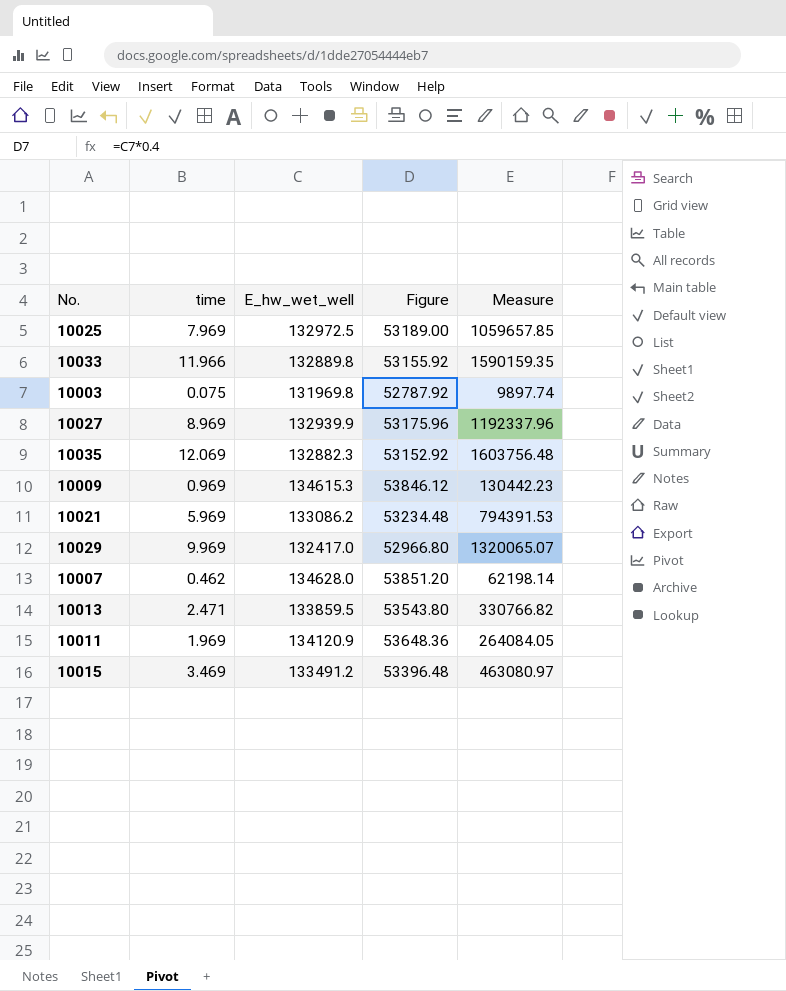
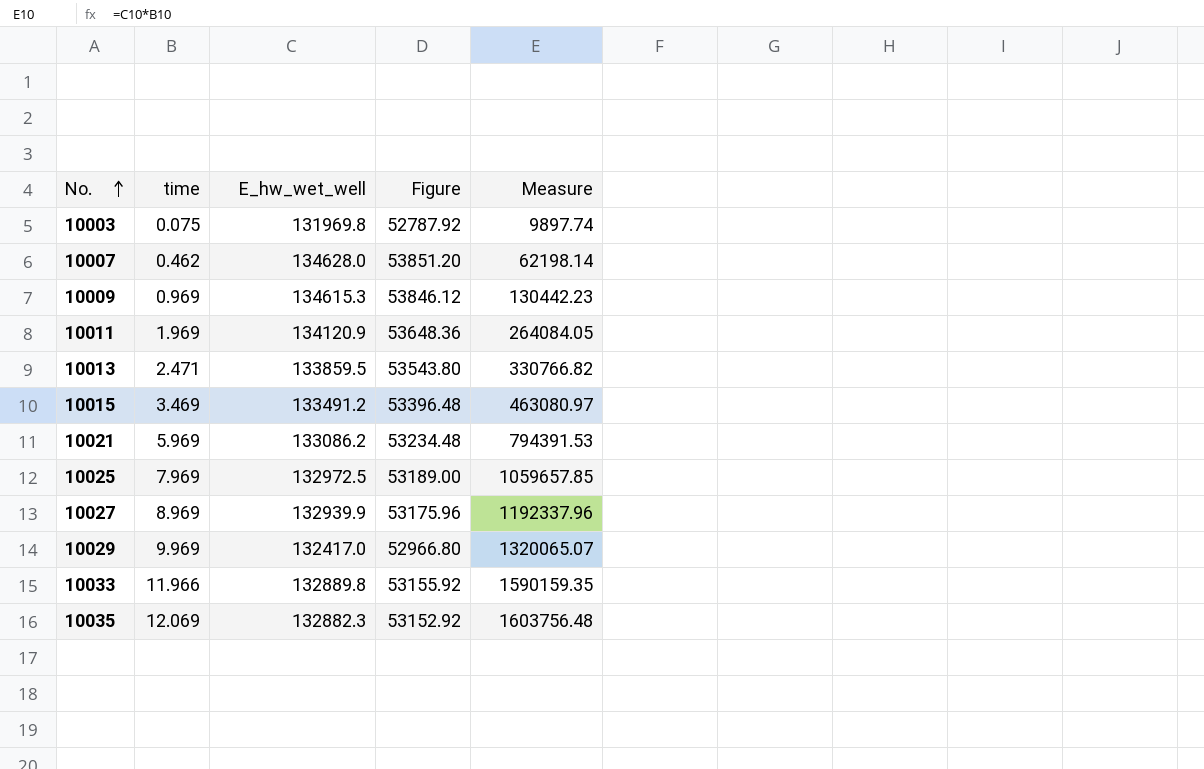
row order: none -> No. ascending

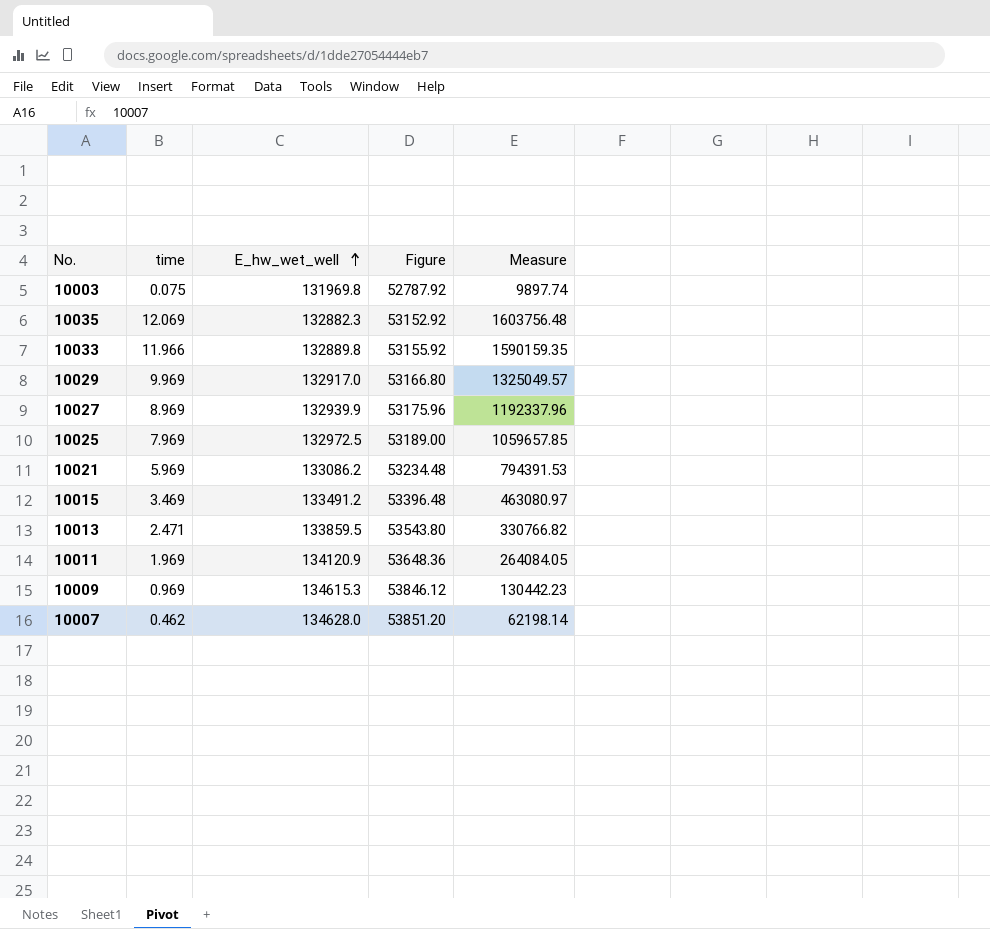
row order: No. ascending -> E_hw_wet_well ascending
10029 | E_hw_wet_well: 132417.0 -> 132917.0
10029 | Figure: 52966.80 -> 53166.80
10029 | Measure: 1320065.07 -> 1325049.57

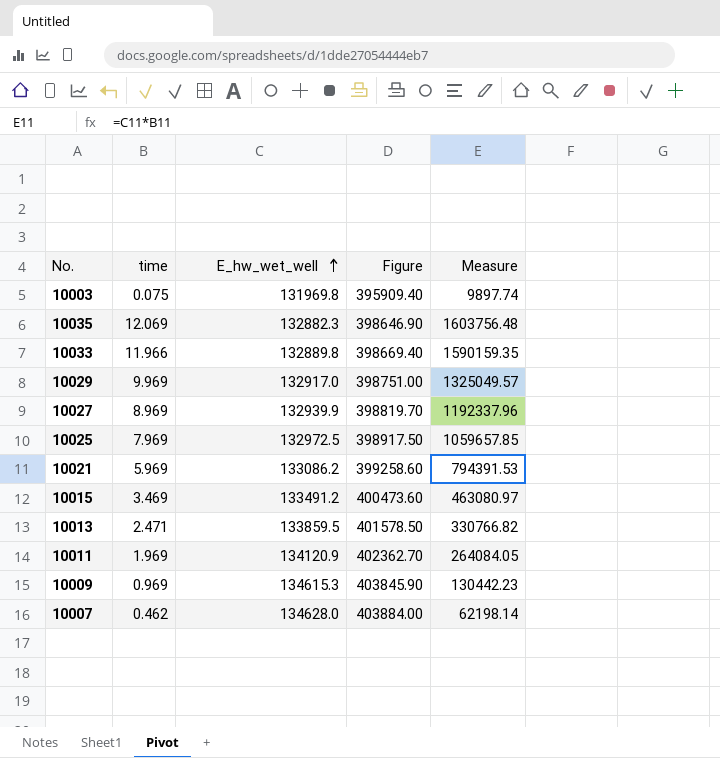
column Figure | formula: [E_hw_wet_well] * 0.4 -> [E_hw_wet_well] * 3

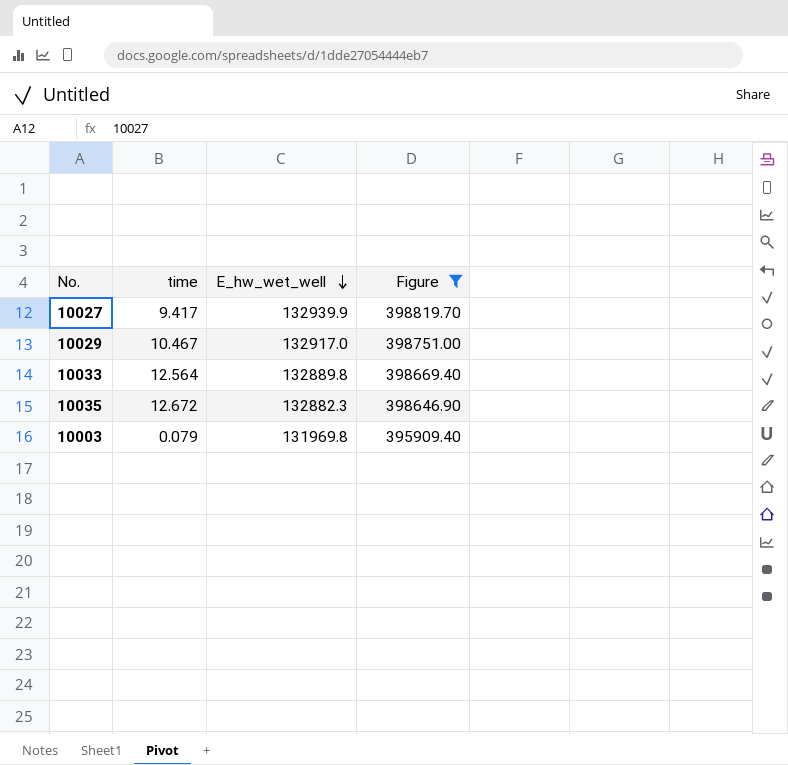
filter: none -> Figure <= 398819.70
row order: E_hw_wet_well ascending -> E_hw_wet_well descending
column Measure | formula: [time] * [E_hw_wet_well] -> none
10027 | time: 8.969 -> 9.417
10029 | time: 9.969 -> 10.467
10033 | time: 11.966 -> 12.564
10035 | time: 12.069 -> 12.672
10003 | time: 0.075 -> 0.079

